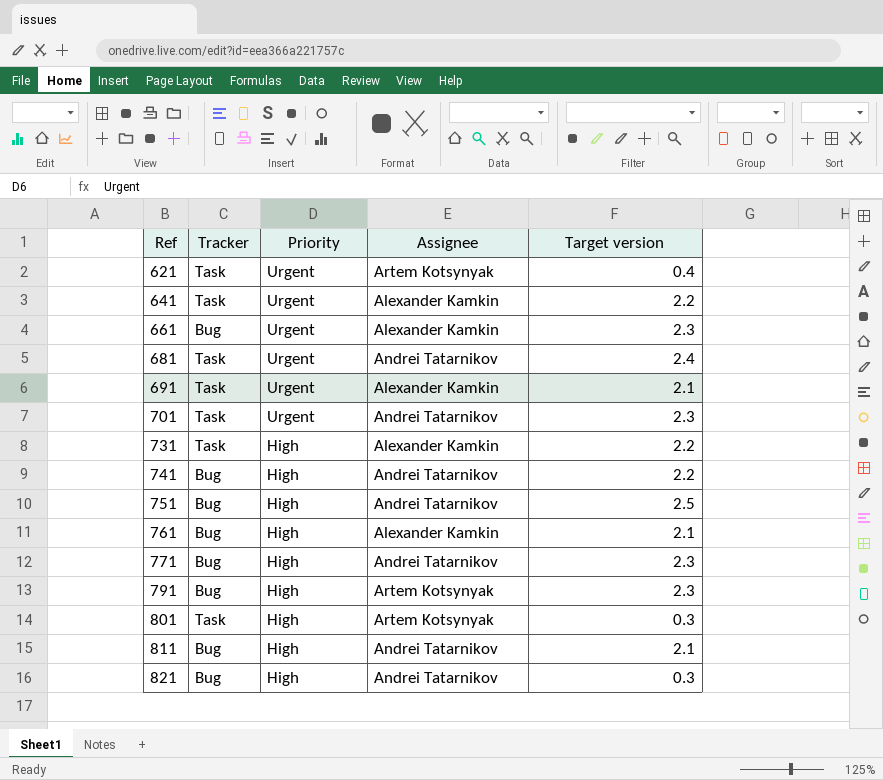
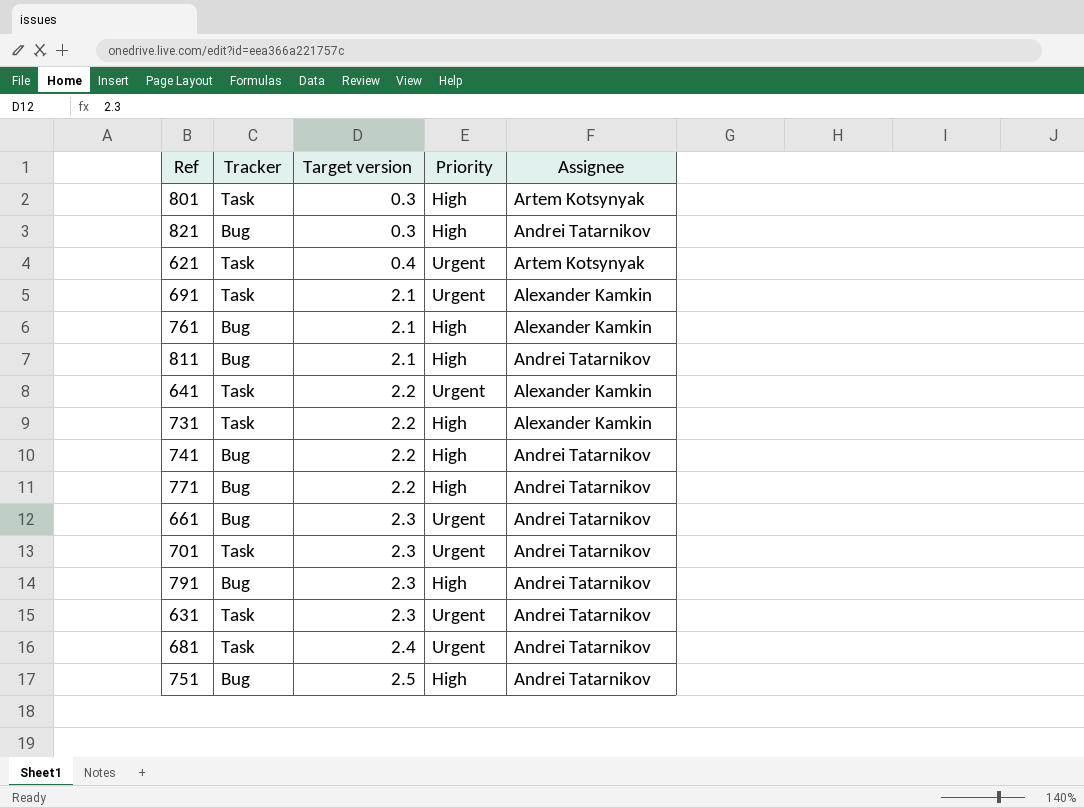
row order: Ref ascending -> Target version ascending
column Target version | position: 5 -> 3
771 | Target version: 2.3 -> 2.2
661 | Assignee: Alexander Kamkin -> Andrei Tatarnikov
791 | Assignee: Artem Kotsynyak -> Andrei Tatarnikov
row 631: none -> Task | 2.3 | Urgent | Andrei Tatarnikov

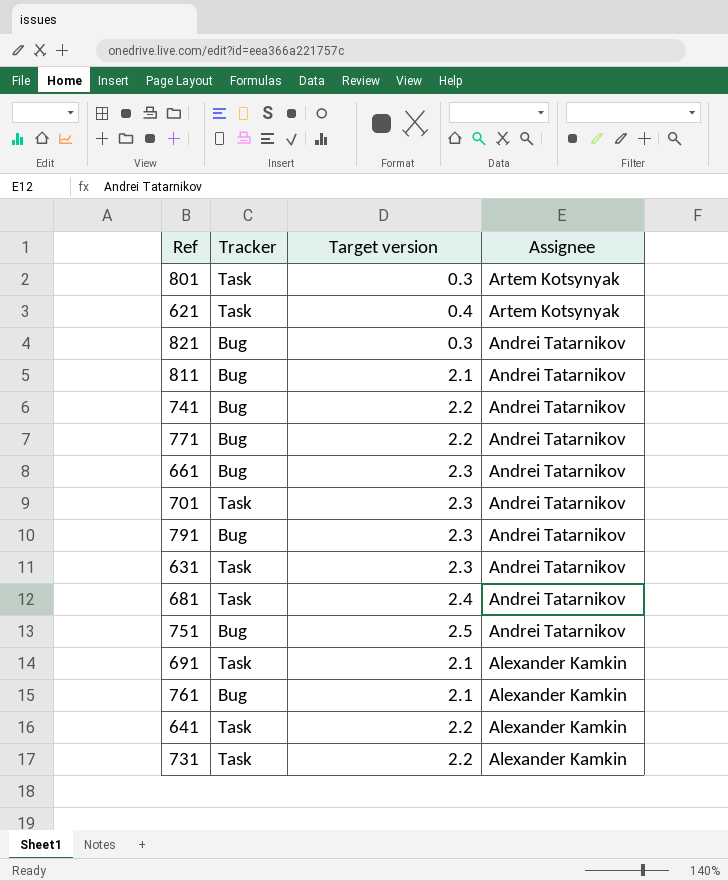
row order: Target version ascending -> Assignee descending
column Priority | position: 4 -> none

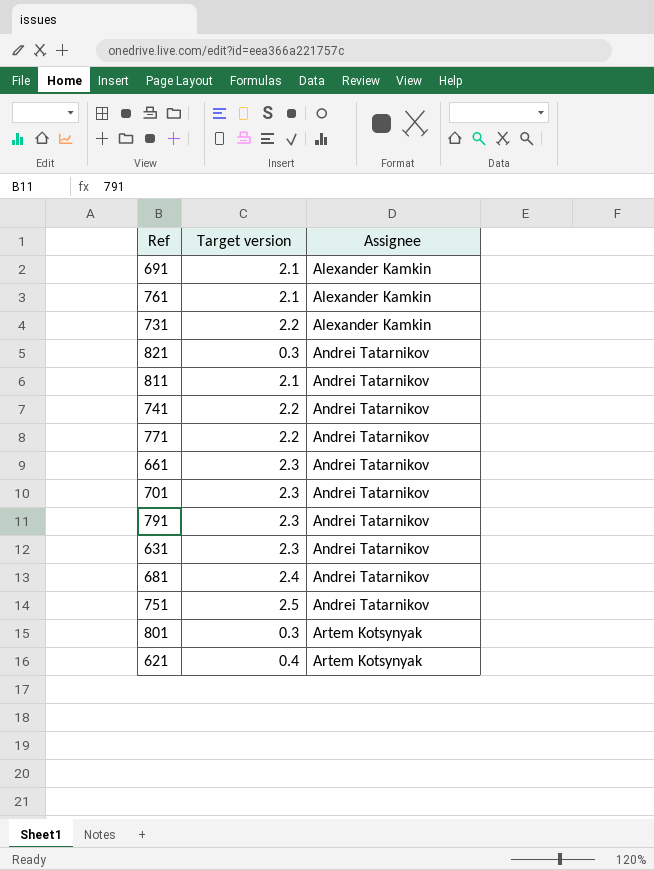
row order: Assignee descending -> Assignee ascending
column Tracker | position: 2 -> none
row 641: Task | 2.2 | Alexander Kamkin -> none

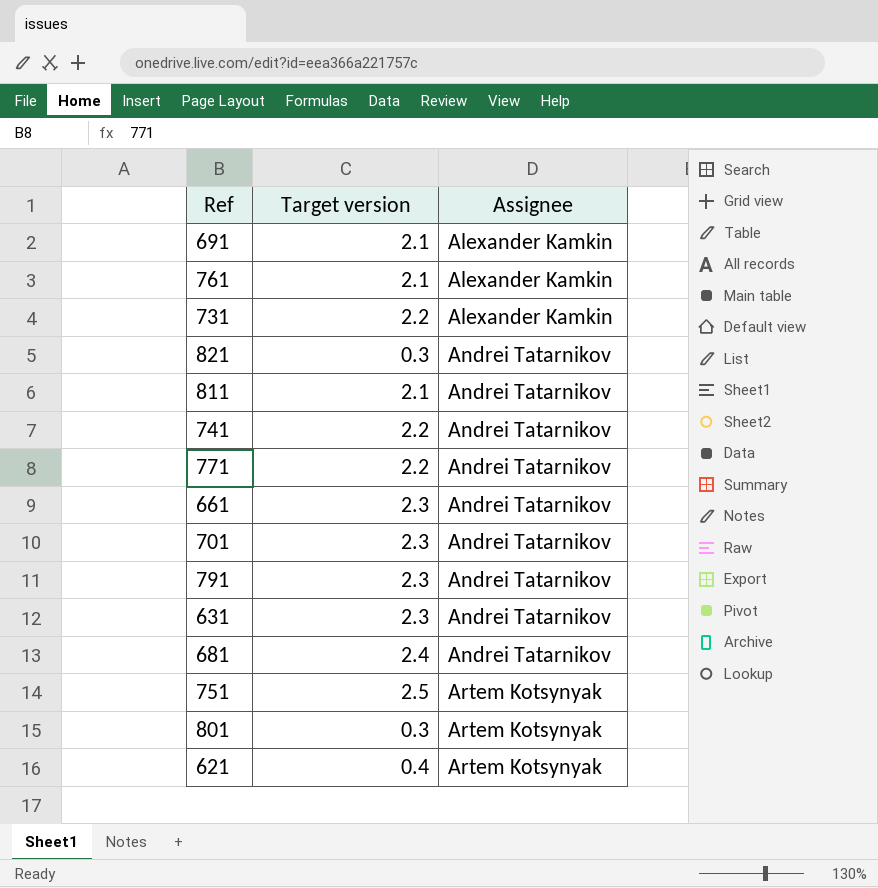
751 | Assignee: Andrei Tatarnikov -> Artem Kotsynyak

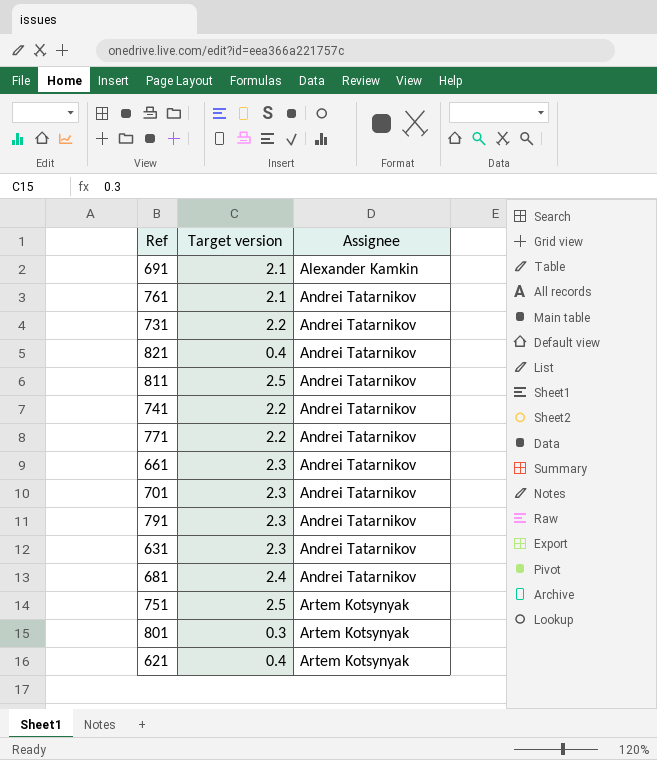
761 | Assignee: Alexander Kamkin -> Andrei Tatarnikov
731 | Assignee: Alexander Kamkin -> Andrei Tatarnikov
821 | Target version: 0.3 -> 0.4
811 | Target version: 2.1 -> 2.5

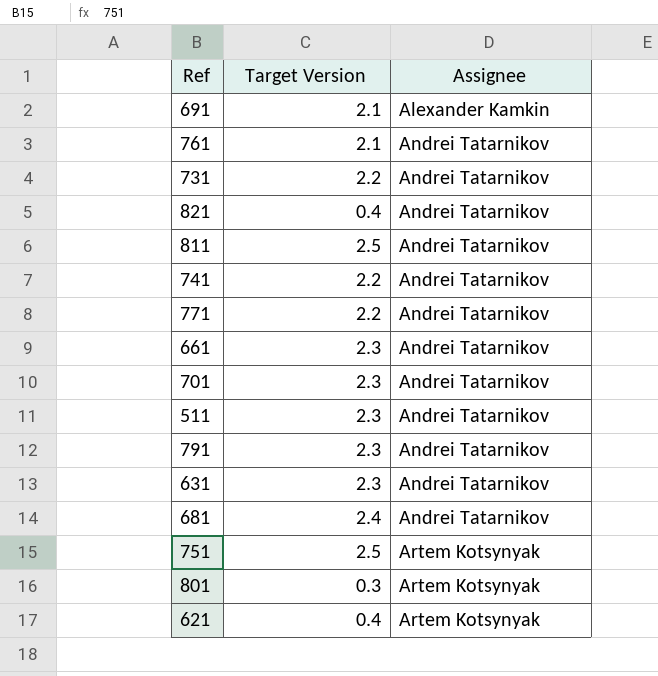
column name: Target version -> Target Version
row 511: none -> 2.3 | Andrei Tatarnikov

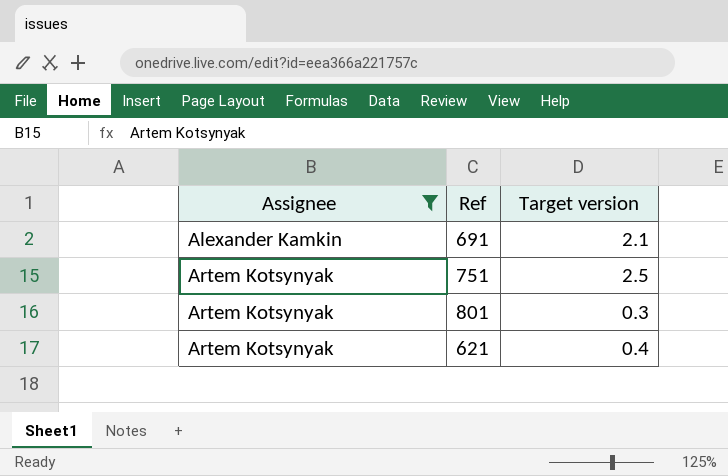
filter: none -> Assignee != Andrei Tatarnikov
column Assignee | position: 3 -> 1
column name: Target Version -> Target version

